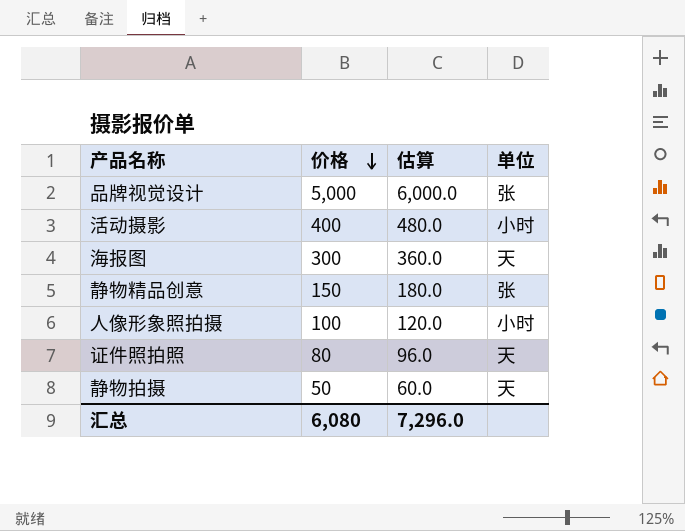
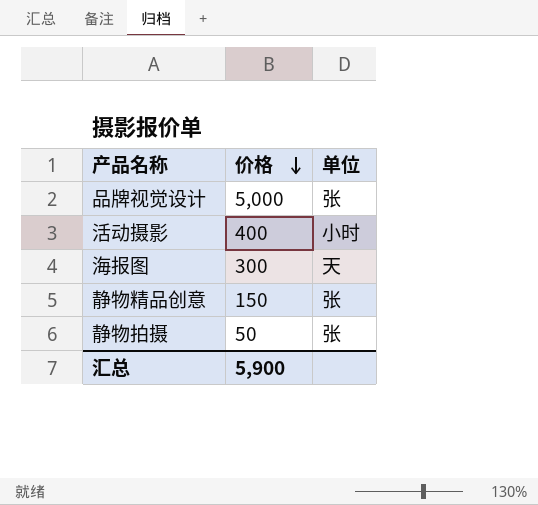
column 估算 | formula: [价格] * 1.2 -> none
row 人像形象照拍摄: 100 | 120.0 | 小时 -> none
row 证件照拍照: 80 | 96.0 | 天 -> none
静物拍摄 | 单位: 天 -> 张
汇总 | 价格: 6,080 -> 5,900

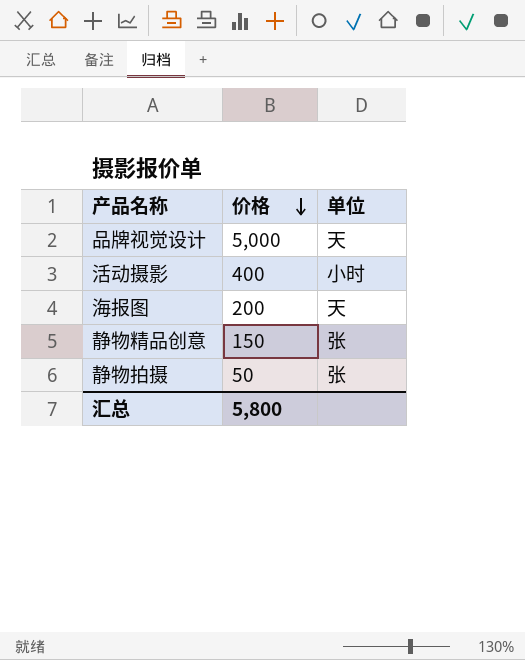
品牌视觉设计 | 单位: 张 -> 天
海报图 | 价格: 300 -> 200
汇总 | 价格: 5,900 -> 5,800

